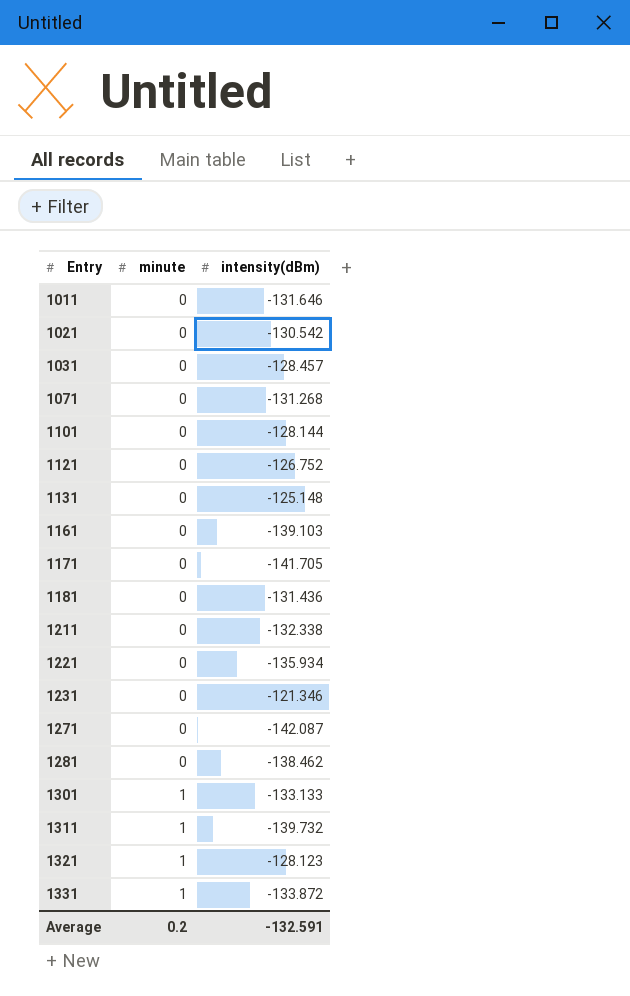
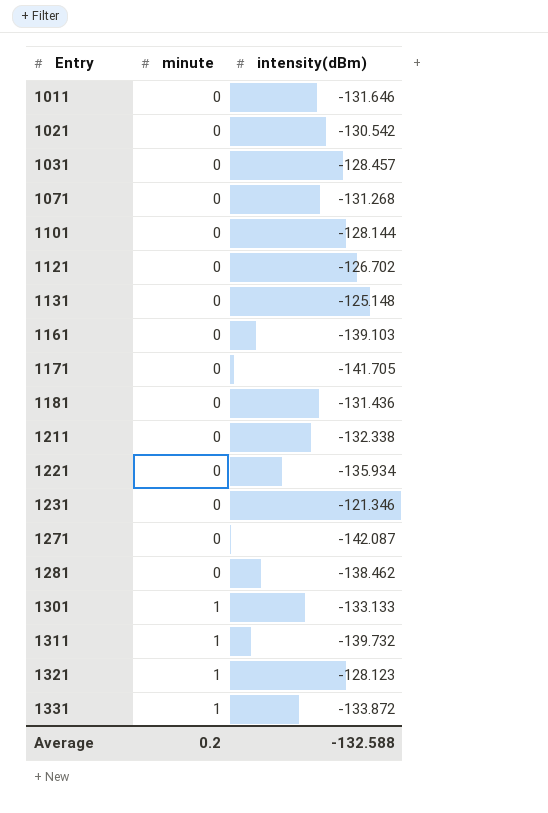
1121 | intensity(dBm): -126.752 -> -126.702
Average | intensity(dBm): -132.591 -> -132.588

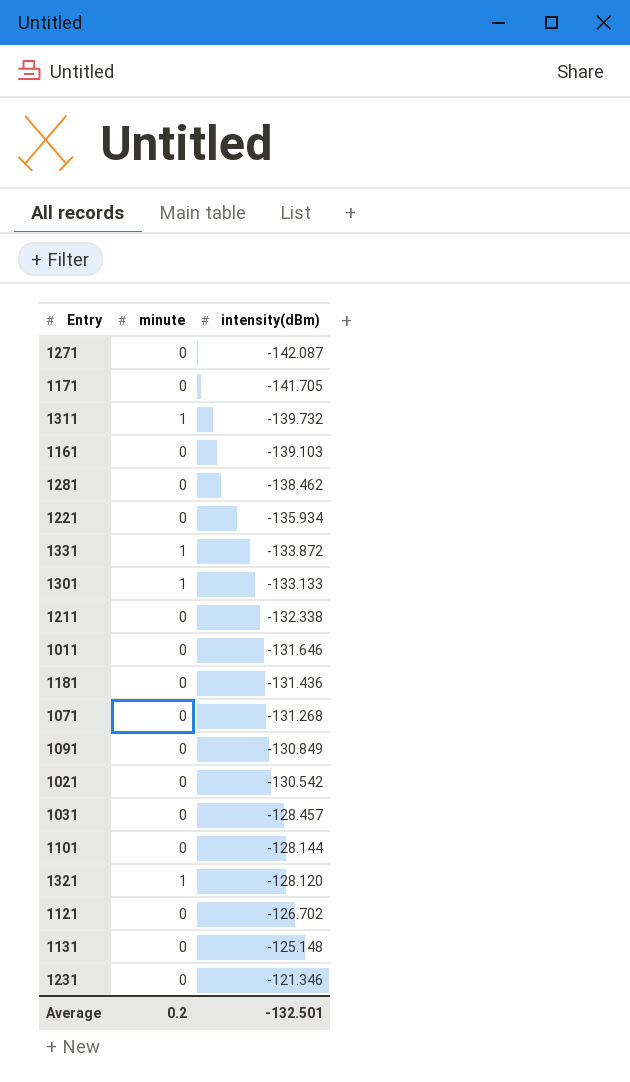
row order: Entry ascending -> intensity(dBm) ascending
row 1091: none -> 0 | -130.849
1321 | intensity(dBm): -128.123 -> -128.120
Average | intensity(dBm): -132.588 -> -132.501

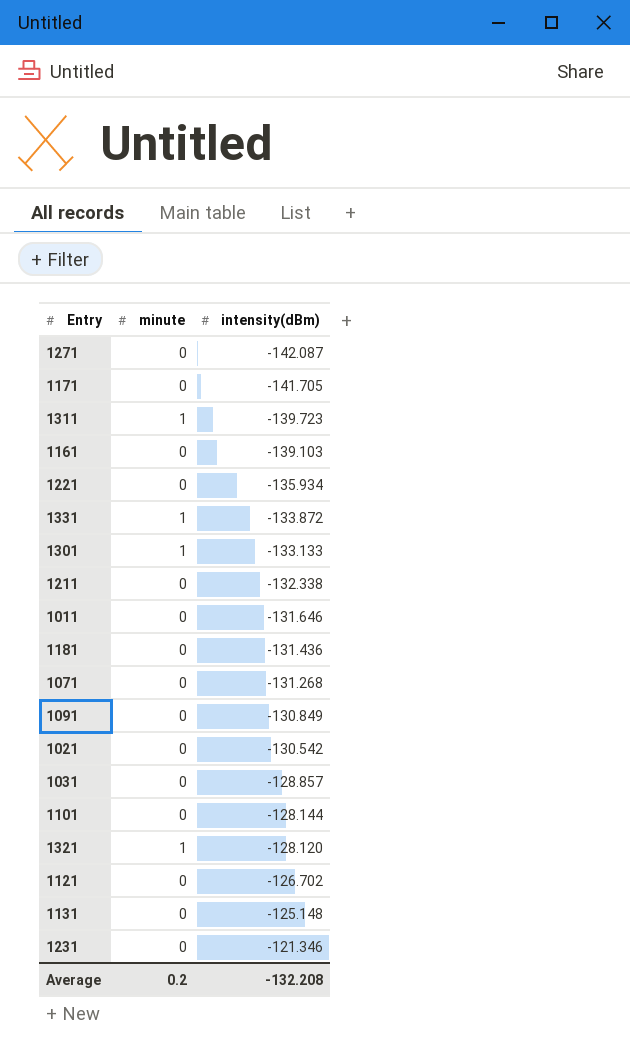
row 1281: 0 | -138.462 -> none
1311 | intensity(dBm): -139.732 -> -139.723
1031 | intensity(dBm): -128.457 -> -128.857
Average | intensity(dBm): -132.501 -> -132.208

